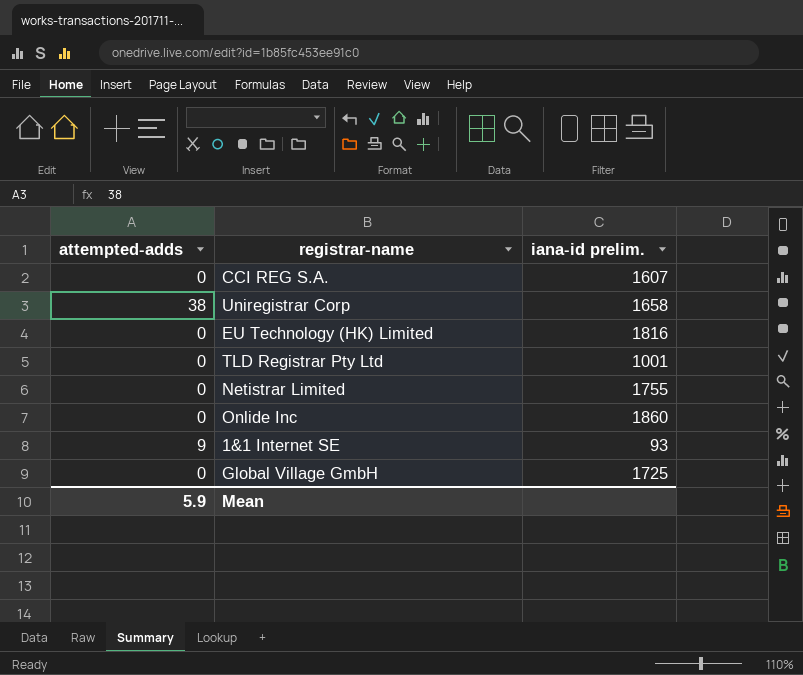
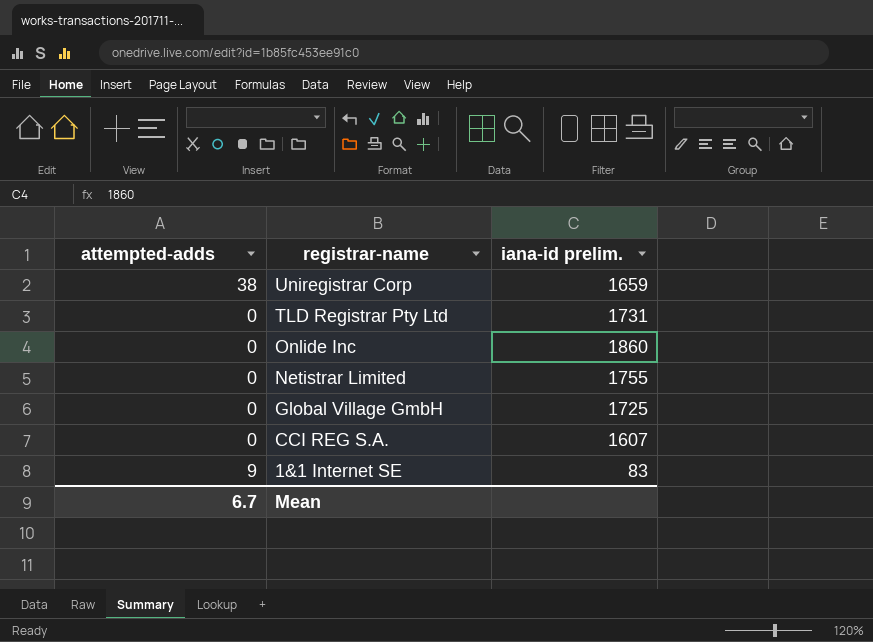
row order: none -> registrar-name descending
row EU Technology (HK) Limited: 0 | 1816 -> none
Uniregistrar Corp | iana-id prelim.: 1658 -> 1659
TLD Registrar Pty Ltd | iana-id prelim.: 1001 -> 1731
1&1 Internet SE | iana-id prelim.: 93 -> 83
Mean | attempted-adds: 5.9 -> 6.7

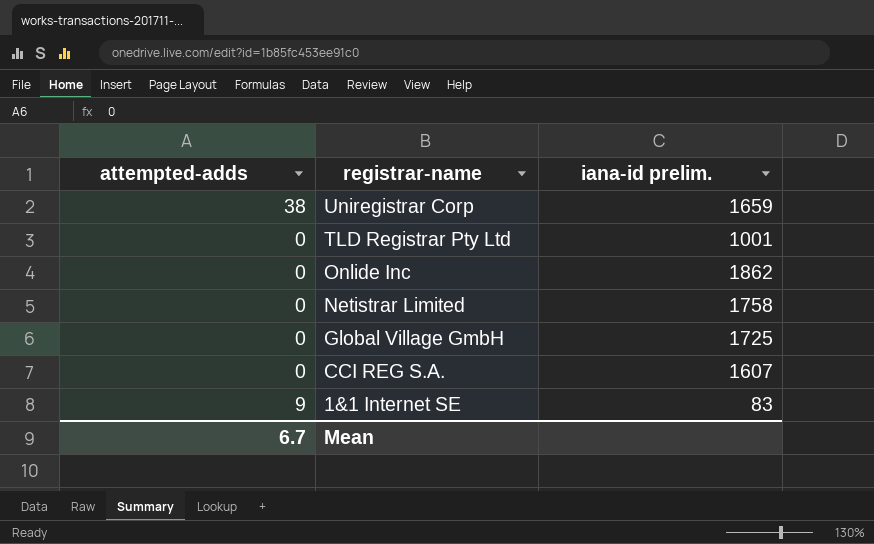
TLD Registrar Pty Ltd | iana-id prelim.: 1731 -> 1001
Onlide Inc | iana-id prelim.: 1860 -> 1862
Netistrar Limited | iana-id prelim.: 1755 -> 1758

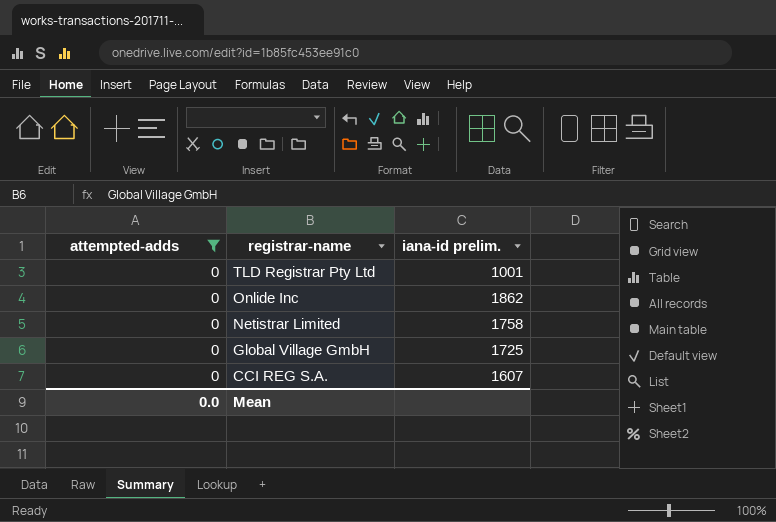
filter: none -> attempted-adds = 0
Mean | attempted-adds: 6.7 -> 0.0

